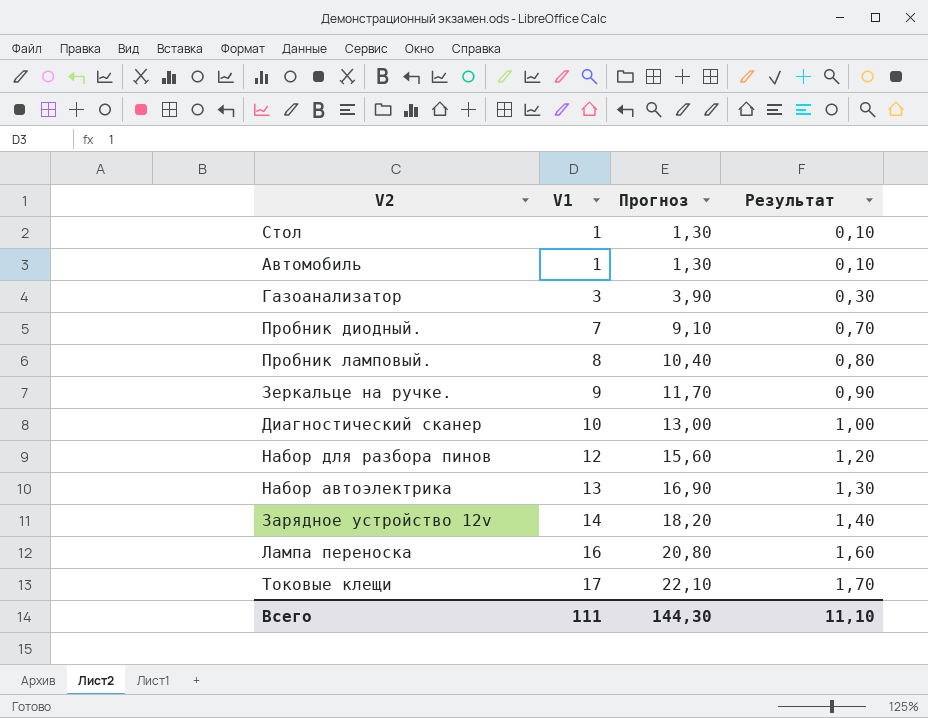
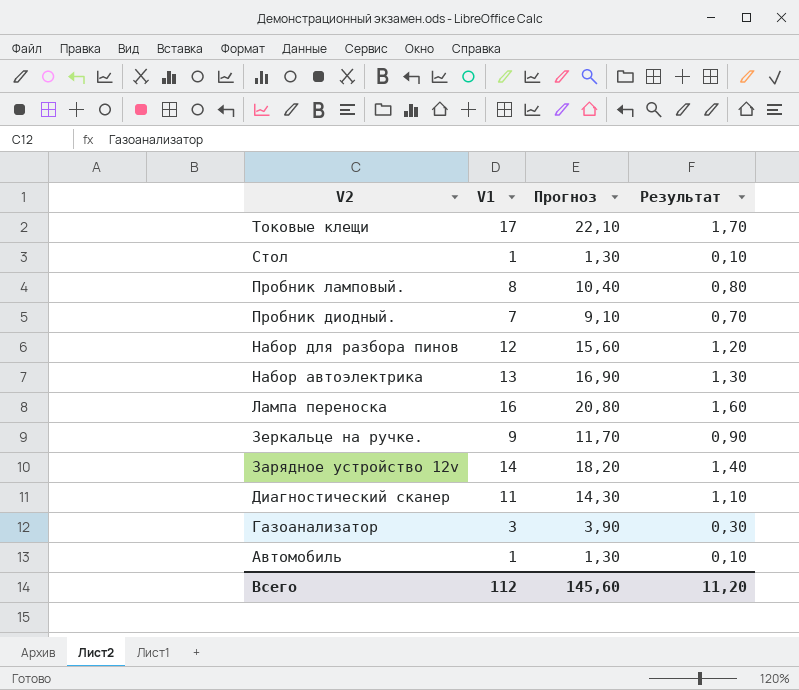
row order: V1 ascending -> V2 descending
Диагностический сканер | V1: 10 -> 11
Диагностический сканер | Прогноз: 13,00 -> 14,30
Диагностический сканер | Результат: 1,00 -> 1,10
Всего | V1: 111 -> 112
Всего | Прогноз: 144,30 -> 145,60
Всего | Результат: 11,10 -> 11,20

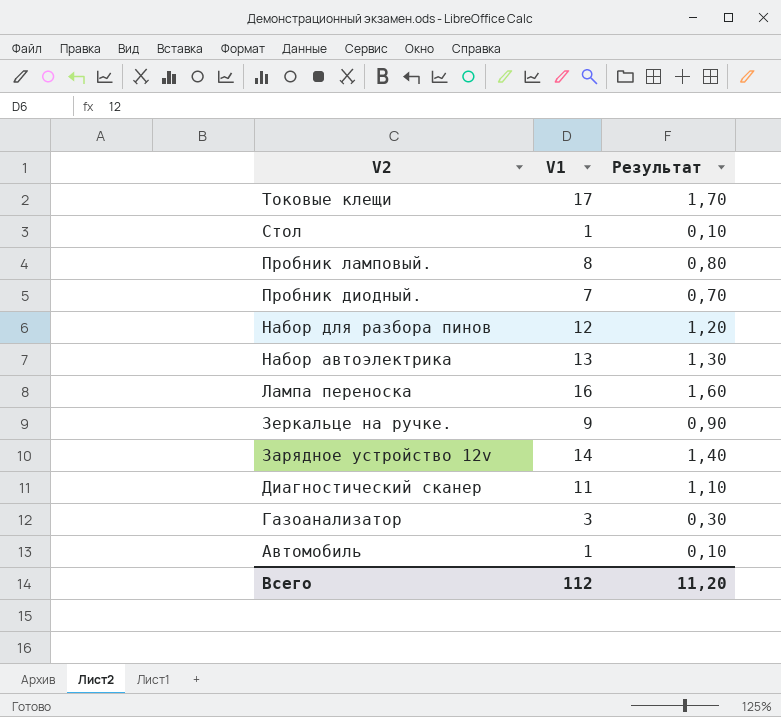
column Прогноз | formula: [V1] * 1,3 -> none

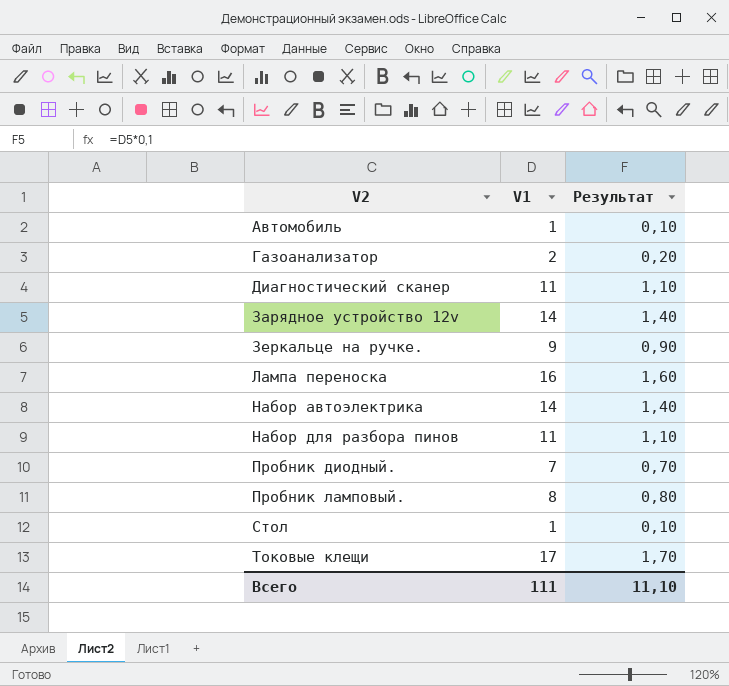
row order: V2 descending -> V2 ascending
Газоанализатор | V1: 3 -> 2
Газоанализатор | Результат: 0,30 -> 0,20
Набор автоэлектрика | V1: 13 -> 14
Набор автоэлектрика | Результат: 1,30 -> 1,40
Набор для разбора пинов | V1: 12 -> 11
Набор для разбора пинов | Результат: 1,20 -> 1,10
Всего | V1: 112 -> 111
Всего | Результат: 11,20 -> 11,10

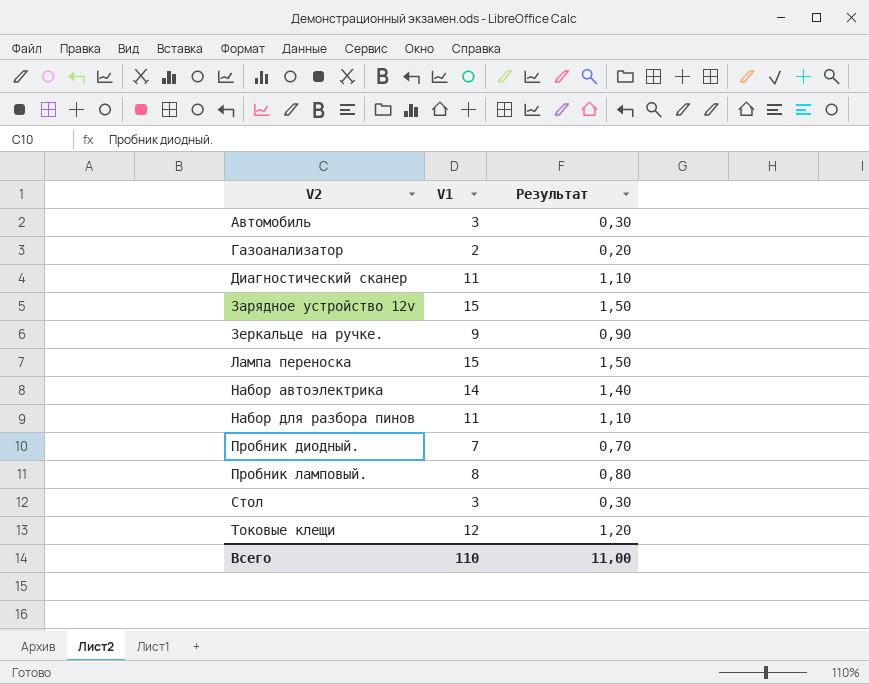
Автомобиль | V1: 1 -> 3
Автомобиль | Результат: 0,10 -> 0,30
Зарядное устройство 12v | V1: 14 -> 15
Зарядное устройство 12v | Результат: 1,40 -> 1,50
Лампа переноска | V1: 16 -> 15
Лампа переноска | Результат: 1,60 -> 1,50
Стол | V1: 1 -> 3
Стол | Результат: 0,10 -> 0,30
Токовые клещи | V1: 17 -> 12
Токовые клещи | Результат: 1,70 -> 1,20
Всего | V1: 111 -> 110
Всего | Результат: 11,10 -> 11,00

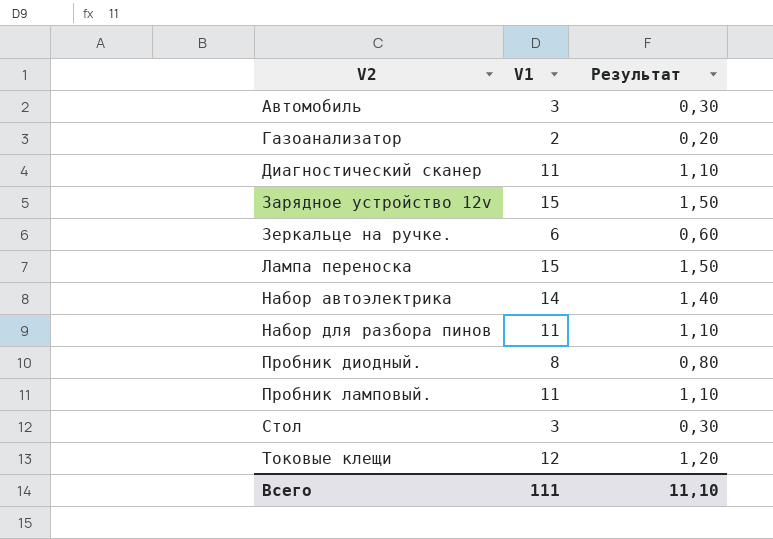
Зеркальце на ручке. | V1: 9 -> 6
Зеркальце на ручке. | Результат: 0,90 -> 0,60
Пробник диодный. | V1: 7 -> 8
Пробник диодный. | Результат: 0,70 -> 0,80
Пробник ламповый. | V1: 8 -> 11
Пробник ламповый. | Результат: 0,80 -> 1,10
Всего | V1: 110 -> 111
Всего | Результат: 11,00 -> 11,10

